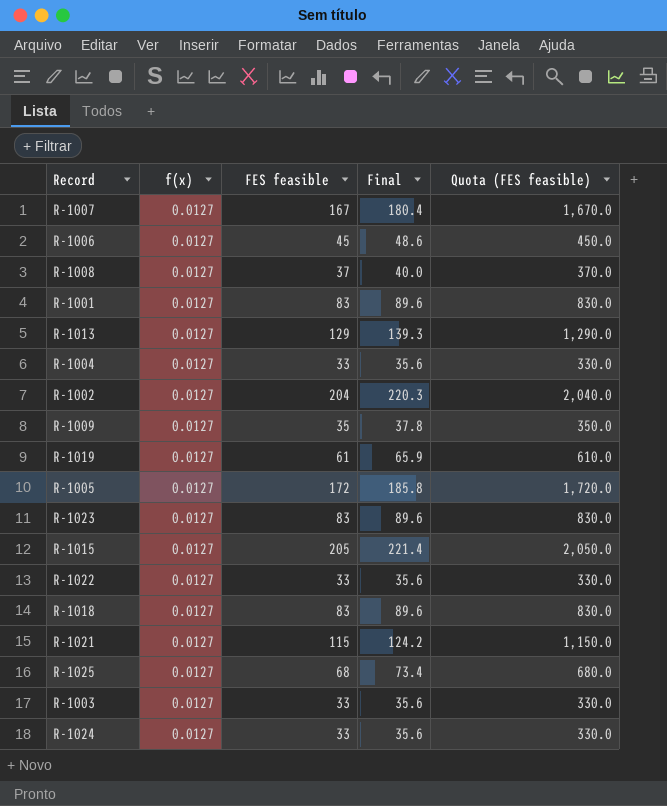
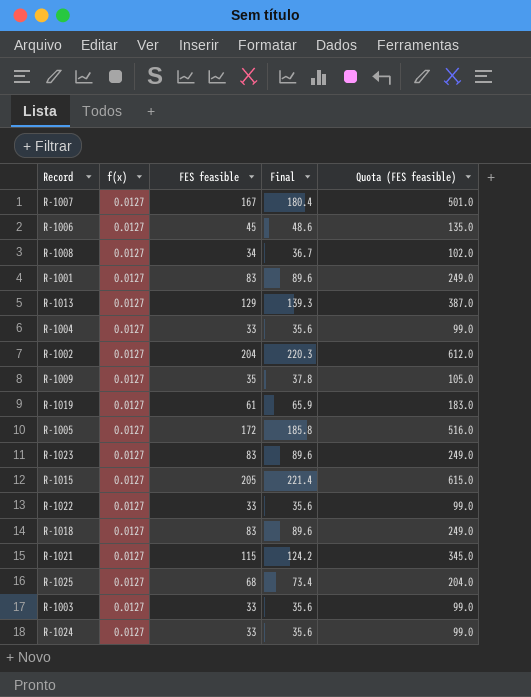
column Quota (FES feasible) | formula: [FES feasible] * 10 -> [FES feasible] * 3
R-1008 | FES feasible: 37 -> 34
R-1008 | Final: 40.0 -> 36.7

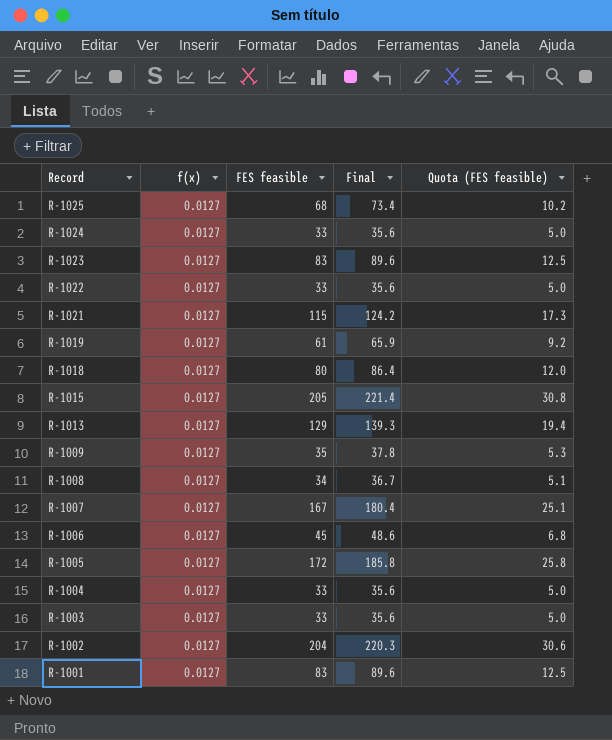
row order: none -> Record descending
column Quota (FES feasible) | formula: [FES feasible] * 3 -> [FES feasible] * 0.15
R-1018 | FES feasible: 83 -> 80
R-1018 | Final: 89.6 -> 86.4

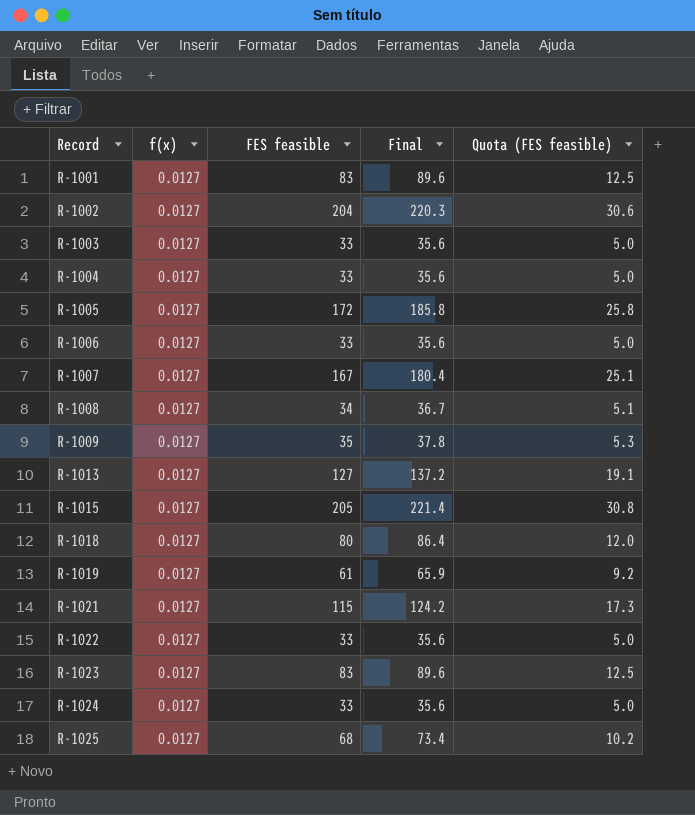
row order: Record descending -> Record ascending
R-1006 | FES feasible: 45 -> 33
R-1006 | Final: 48.6 -> 35.6
R-1006 | Quota (FES feasible): 6.8 -> 5.0
R-1013 | FES feasible: 129 -> 127
R-1013 | Final: 139.3 -> 137.2
R-1013 | Quota (FES feasible): 19.4 -> 19.1

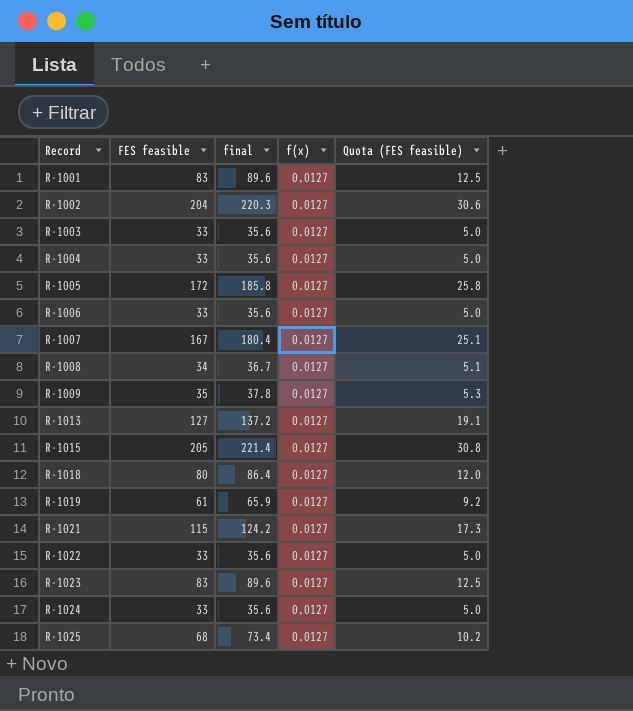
column name: Final -> final
column f(x) | position: 2 -> 4

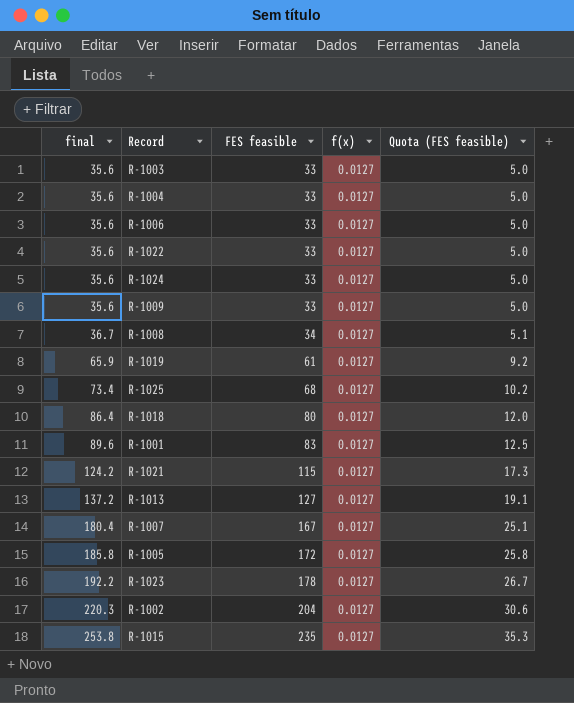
row order: Record ascending -> final ascending
column final | position: 3 -> 1
R-1009 | final: 37.8 -> 35.6
R-1009 | FES feasible: 35 -> 33
R-1009 | Quota (FES feasible): 5.3 -> 5.0
R-1023 | final: 89.6 -> 192.2
R-1023 | FES feasible: 83 -> 178
R-1023 | Quota (FES feasible): 12.5 -> 26.7
R-1015 | final: 221.4 -> 253.8
R-1015 | FES feasible: 205 -> 235
R-1015 | Quota (FES feasible): 30.8 -> 35.3

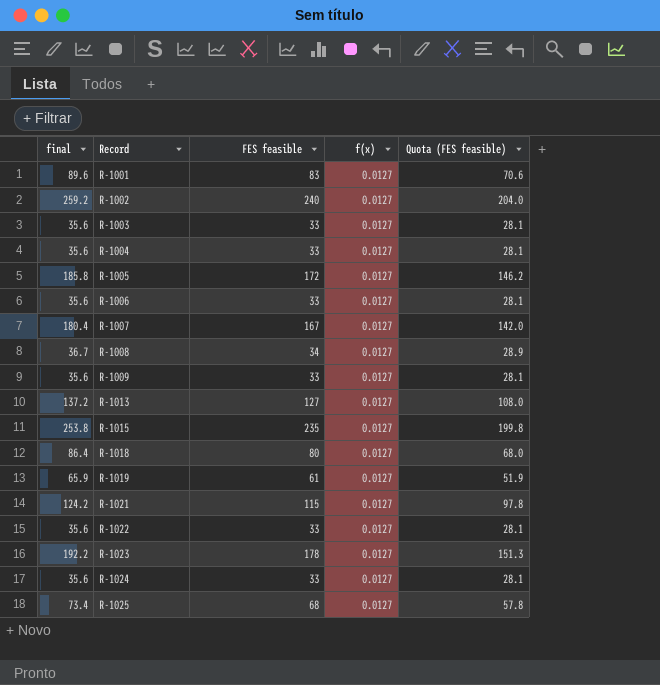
row order: final ascending -> Record ascending
column Quota (FES feasible) | formula: [FES feasible] * 0.15 -> [FES feasible] * 0.85
R-1002 | final: 220.3 -> 259.2
R-1002 | FES feasible: 204 -> 240

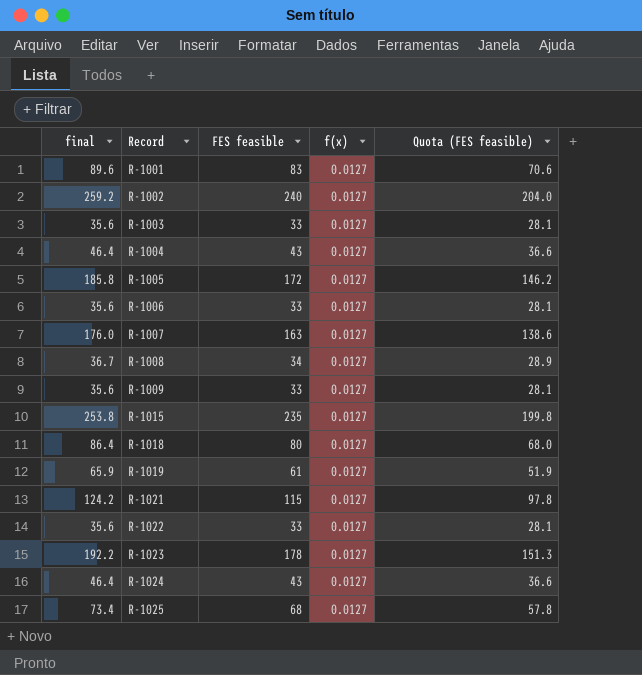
row R-1013: 137.2 | 127 | 0.0127 | 108.0 -> none
R-1004 | final: 35.6 -> 46.4
R-1004 | FES feasible: 33 -> 43
R-1004 | Quota (FES feasible): 28.1 -> 36.6
R-1007 | final: 180.4 -> 176.0
R-1007 | FES feasible: 167 -> 163
R-1007 | Quota (FES feasible): 142.0 -> 138.6
R-1024 | final: 35.6 -> 46.4
R-1024 | FES feasible: 33 -> 43
R-1024 | Quota (FES feasible): 28.1 -> 36.6

